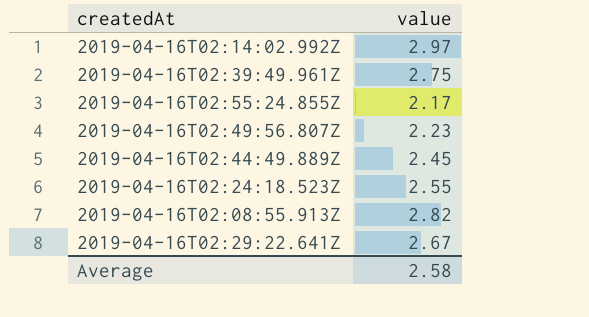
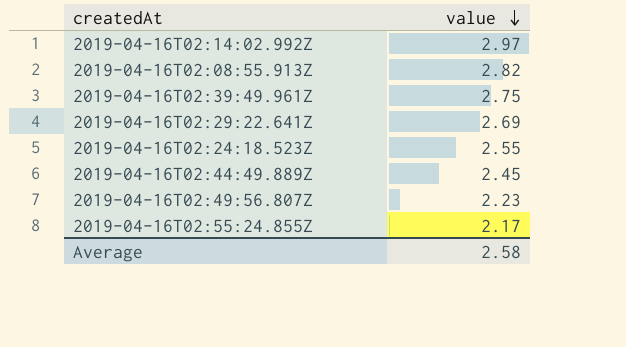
row order: none -> value descending
2019-04-16T02:29:22.641Z | value: 2.67 -> 2.69

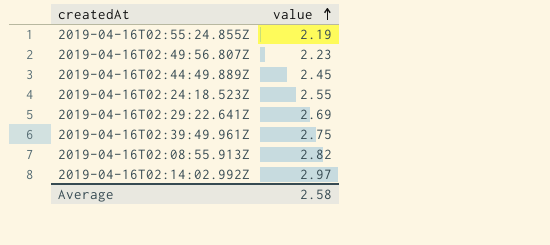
row order: value descending -> value ascending
2019-04-16T02:55:24.855Z | value: 2.17 -> 2.19

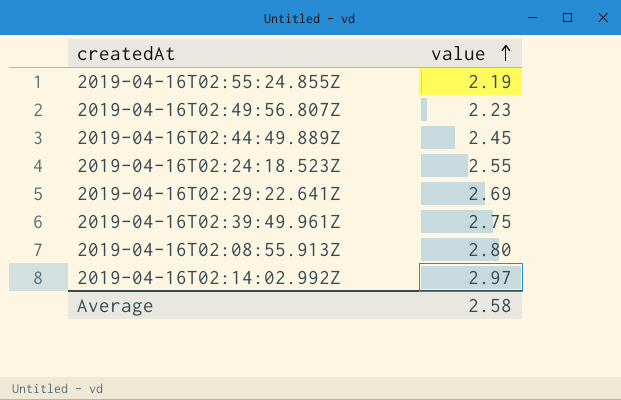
2019-04-16T02:08:55.913Z | value: 2.82 -> 2.80

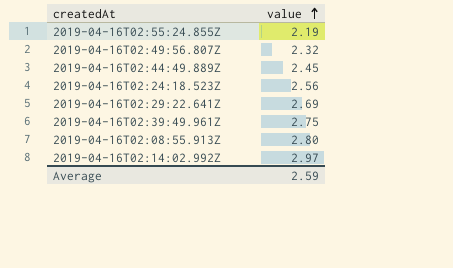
2019-04-16T02:49:56.807Z | value: 2.23 -> 2.32
2019-04-16T02:24:18.523Z | value: 2.55 -> 2.56
Average | value: 2.58 -> 2.59

